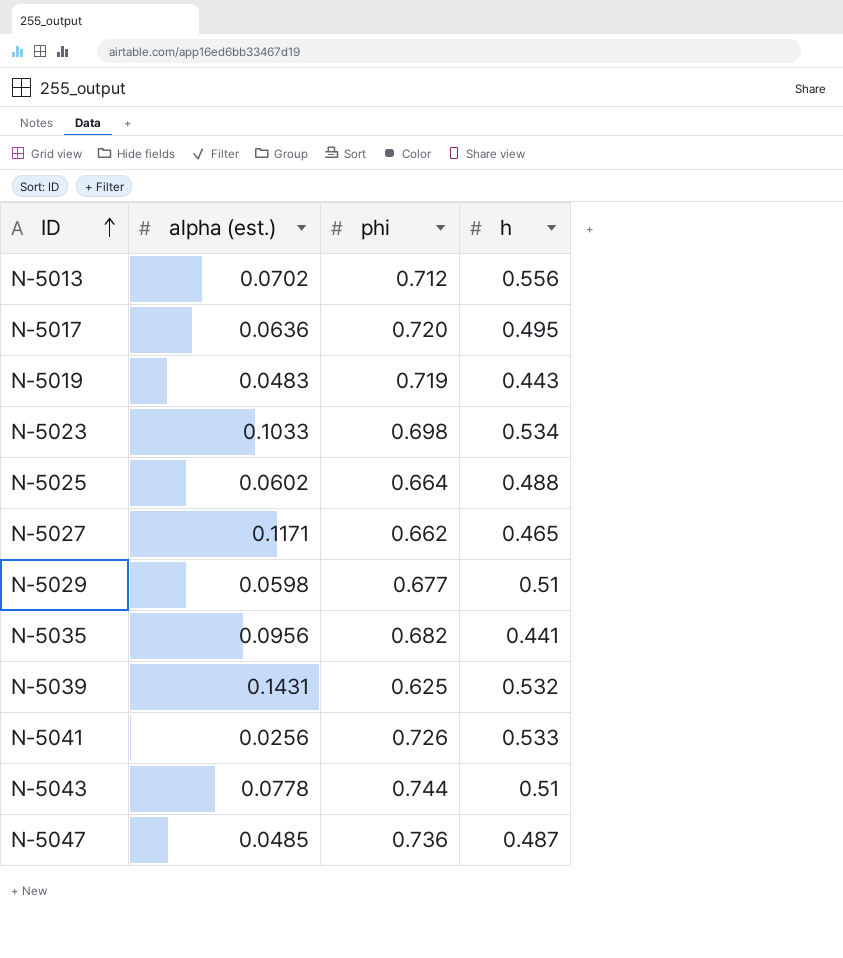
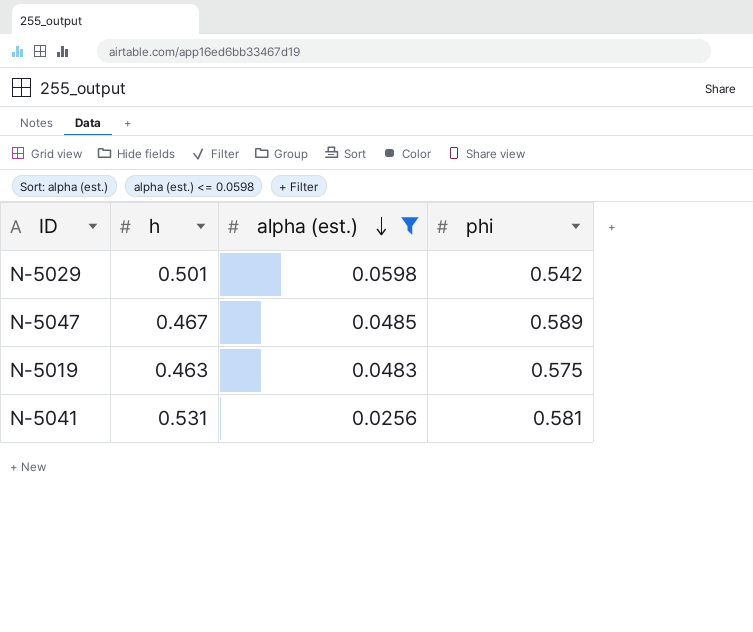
filter: none -> alpha (est.) <= 0.0598
row order: ID ascending -> alpha (est.) descending
column h | position: 4 -> 2
N-5029 | h: 0.51 -> 0.501
N-5029 | phi: 0.677 -> 0.542
N-5047 | h: 0.487 -> 0.467
N-5047 | phi: 0.736 -> 0.589
N-5019 | h: 0.443 -> 0.463
N-5019 | phi: 0.719 -> 0.575
N-5041 | h: 0.533 -> 0.531
N-5041 | phi: 0.726 -> 0.581

